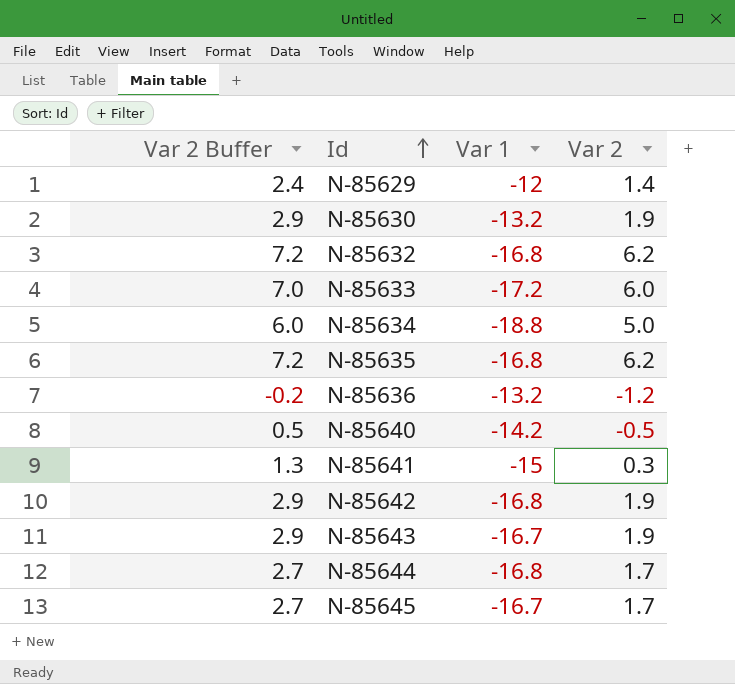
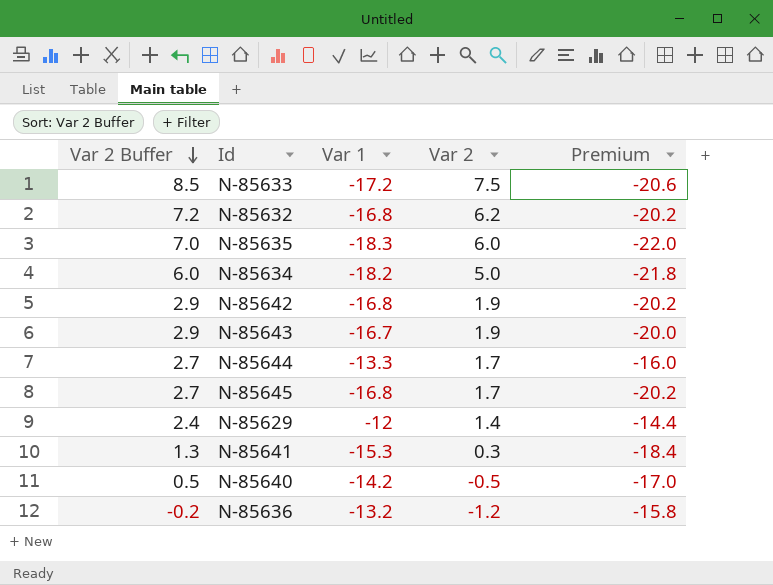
row order: Id ascending -> Var 2 Buffer descending
column Premium | formula: none -> [Var 1] * 1.2
row N-85630: 2.9 | -13.2 | 1.9 -> none
N-85633 | Var 2 Buffer: 7.0 -> 8.5
N-85633 | Var 2: 6.0 -> 7.5
N-85635 | Var 2 Buffer: 7.2 -> 7.0
N-85635 | Var 1: -16.8 -> -18.3
N-85635 | Var 2: 6.2 -> 6.0
N-85634 | Var 1: -18.8 -> -18.2
N-85644 | Var 1: -16.8 -> -13.3
N-85645 | Var 1: -16.7 -> -16.8
N-85641 | Var 1: -15 -> -15.3

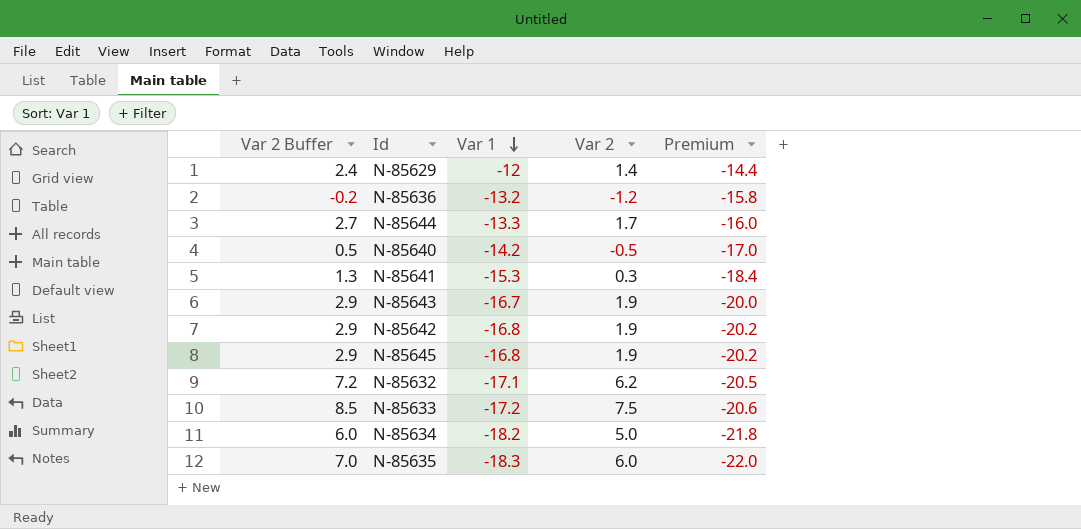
row order: Var 2 Buffer descending -> Var 1 descending
N-85645 | Var 2 Buffer: 2.7 -> 2.9
N-85645 | Var 2: 1.7 -> 1.9
N-85632 | Var 1: -16.8 -> -17.1
N-85632 | Premium: -20.2 -> -20.5

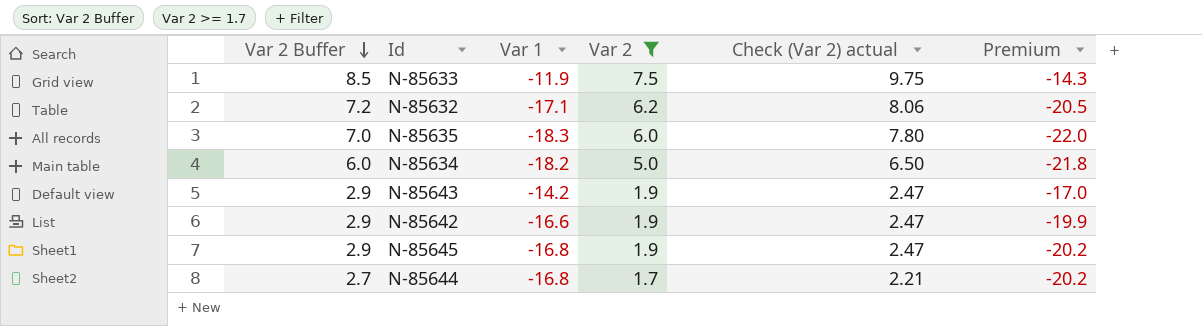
filter: none -> Var 2 >= 1.7
row order: Var 1 descending -> Var 2 Buffer descending
column Check (Var 2) actual | formula: none -> [Var 2] * 1.3
N-85633 | Var 1: -17.2 -> -11.9
N-85633 | Premium: -20.6 -> -14.3
N-85643 | Var 1: -16.7 -> -14.2
N-85643 | Premium: -20.0 -> -17.0
N-85642 | Var 1: -16.8 -> -16.6
N-85642 | Premium: -20.2 -> -19.9
N-85644 | Var 1: -13.3 -> -16.8
N-85644 | Premium: -16.0 -> -20.2

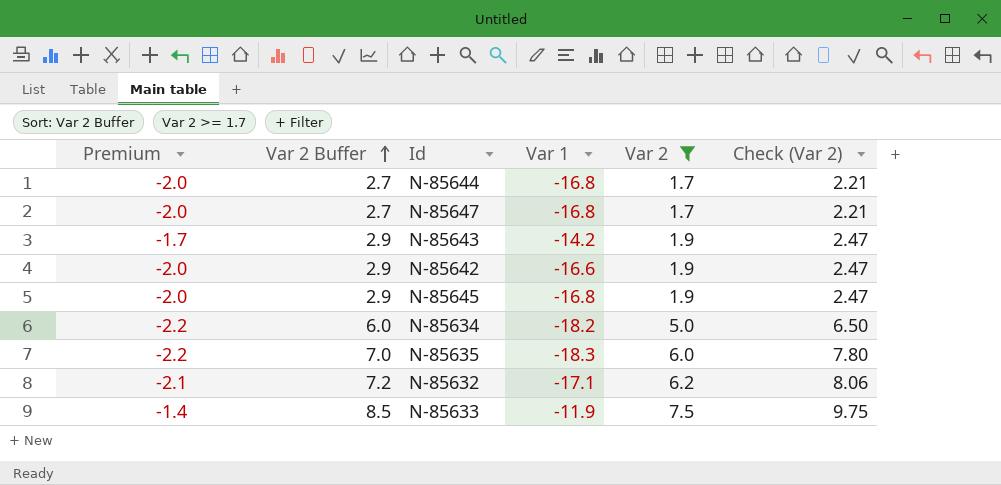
row order: Var 2 Buffer descending -> Var 2 Buffer ascending
column Premium | formula: [Var 1] * 1.2 -> [Var 1] * 0.12
column Premium | position: 6 -> 1
column name: Check (Var 2) actual -> Check (Var 2)
row N-85647: none -> -2.0 | 2.7 | -16.8 | 1.7 | 2.21

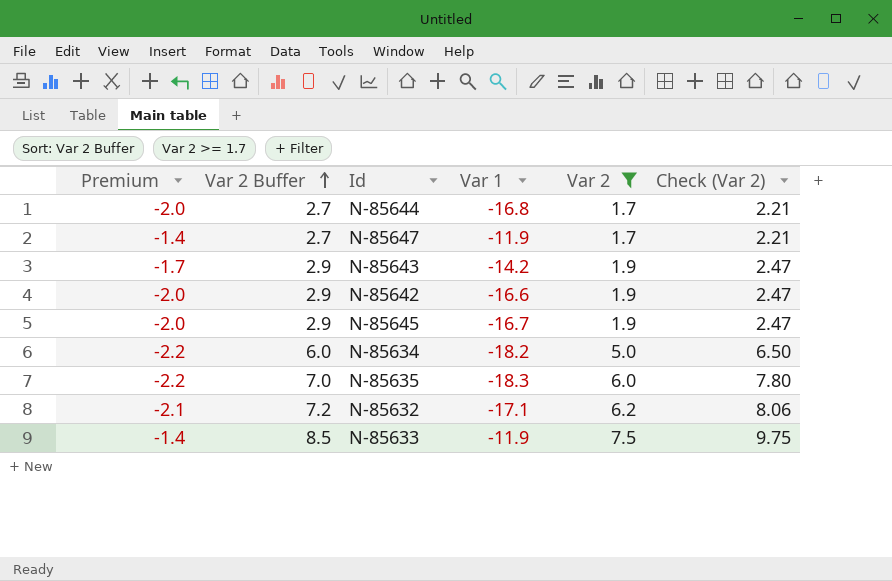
N-85647 | Premium: -2.0 -> -1.4
N-85647 | Var 1: -16.8 -> -11.9
N-85645 | Var 1: -16.8 -> -16.7

